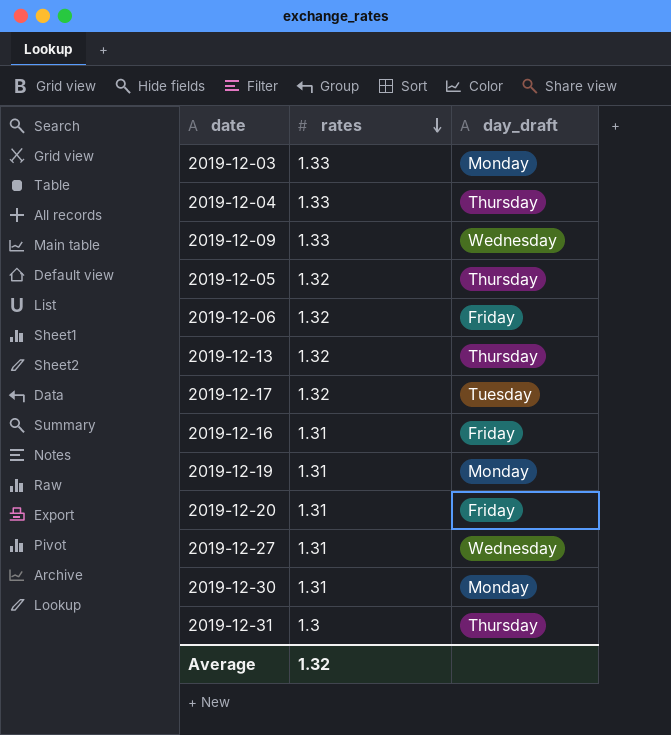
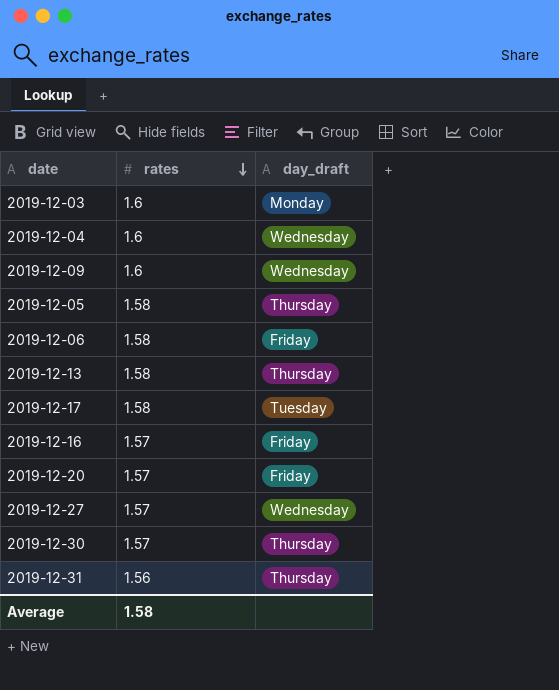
row 2019-12-19: 1.31 | Monday -> none
2019-12-03 | rates: 1.33 -> 1.6
2019-12-04 | rates: 1.33 -> 1.6
2019-12-04 | day_draft: Thursday -> Wednesday
2019-12-09 | rates: 1.33 -> 1.6
2019-12-05 | rates: 1.32 -> 1.58
2019-12-06 | rates: 1.32 -> 1.58
2019-12-13 | rates: 1.32 -> 1.58
2019-12-17 | rates: 1.32 -> 1.58
2019-12-16 | rates: 1.31 -> 1.57
2019-12-20 | rates: 1.31 -> 1.57
2019-12-27 | rates: 1.31 -> 1.57
2019-12-30 | rates: 1.31 -> 1.57
2019-12-30 | day_draft: Monday -> Thursday
2019-12-31 | rates: 1.3 -> 1.56
Average | rates: 1.32 -> 1.58

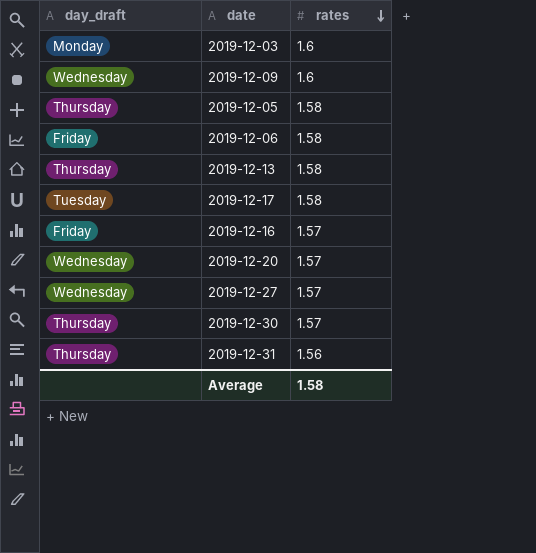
column day_draft | position: 3 -> 1
row 2019-12-04: 1.6 | Wednesday -> none
2019-12-20 | day_draft: Friday -> Wednesday

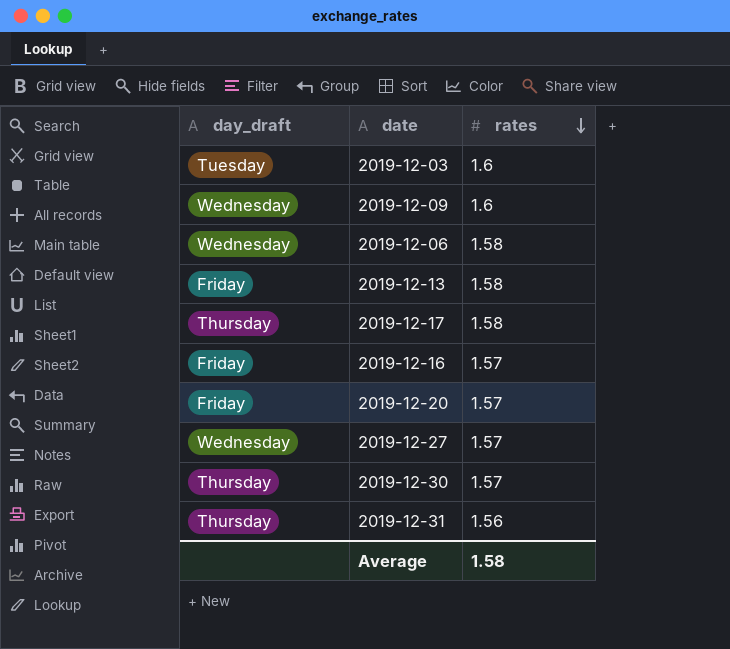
row 2019-12-05: Thursday | 1.58 -> none
2019-12-03 | day_draft: Monday -> Tuesday
2019-12-06 | day_draft: Friday -> Wednesday
2019-12-13 | day_draft: Thursday -> Friday
2019-12-17 | day_draft: Tuesday -> Thursday
2019-12-20 | day_draft: Wednesday -> Friday

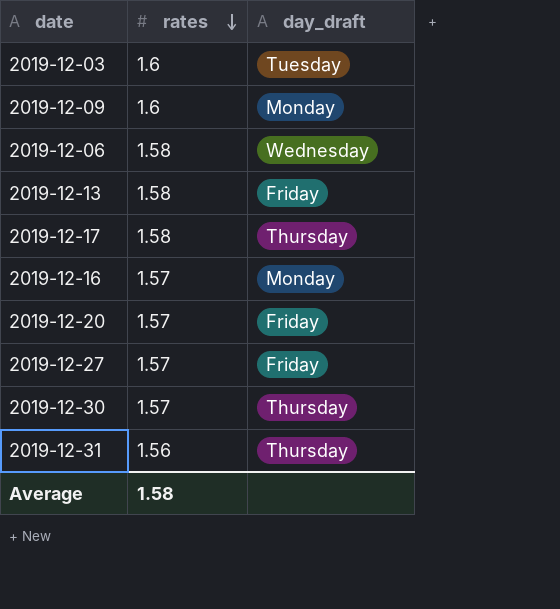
column day_draft | position: 1 -> 3
2019-12-09 | day_draft: Wednesday -> Monday
2019-12-16 | day_draft: Friday -> Monday
2019-12-27 | day_draft: Wednesday -> Friday

